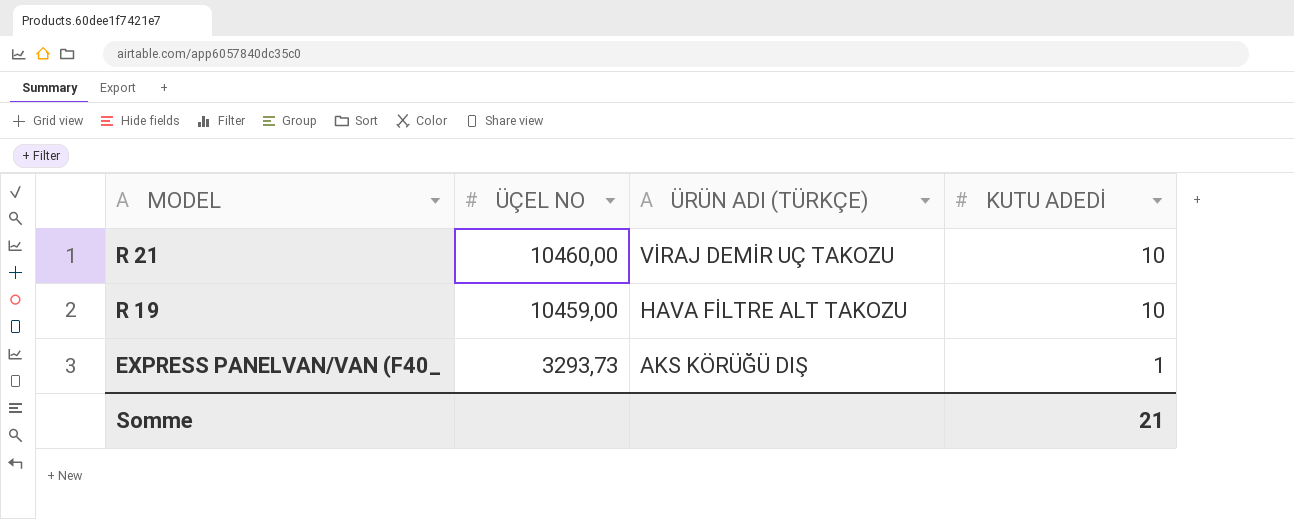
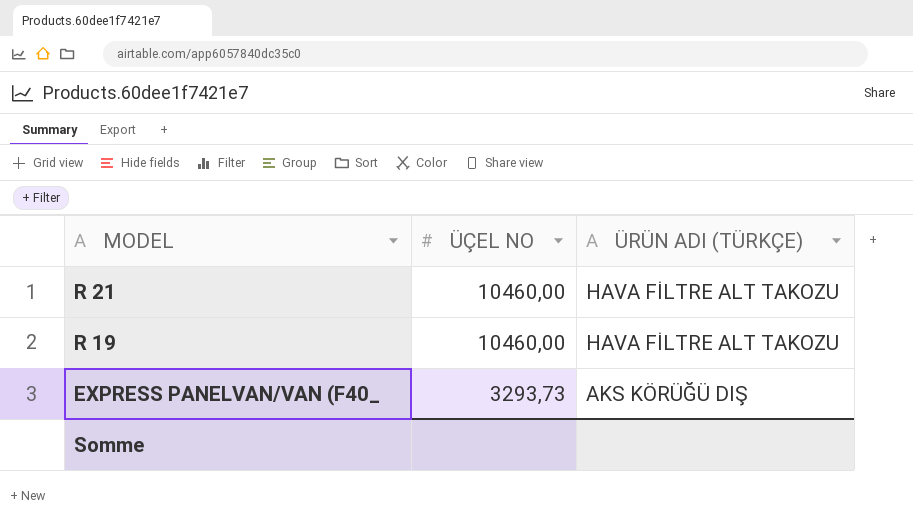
column KUTU ADEDİ | position: 4 -> none
R 21 | ÜRÜN ADI (TÜRKÇE): VİRAJ DEMİR UÇ TAKOZU -> HAVA FİLTRE ALT TAKOZU
R 19 | ÜÇEL NO: 10459,00 -> 10460,00

